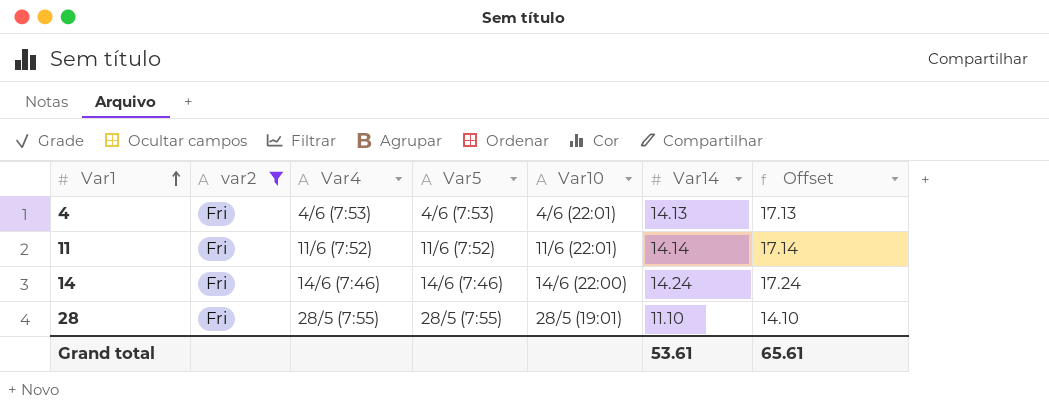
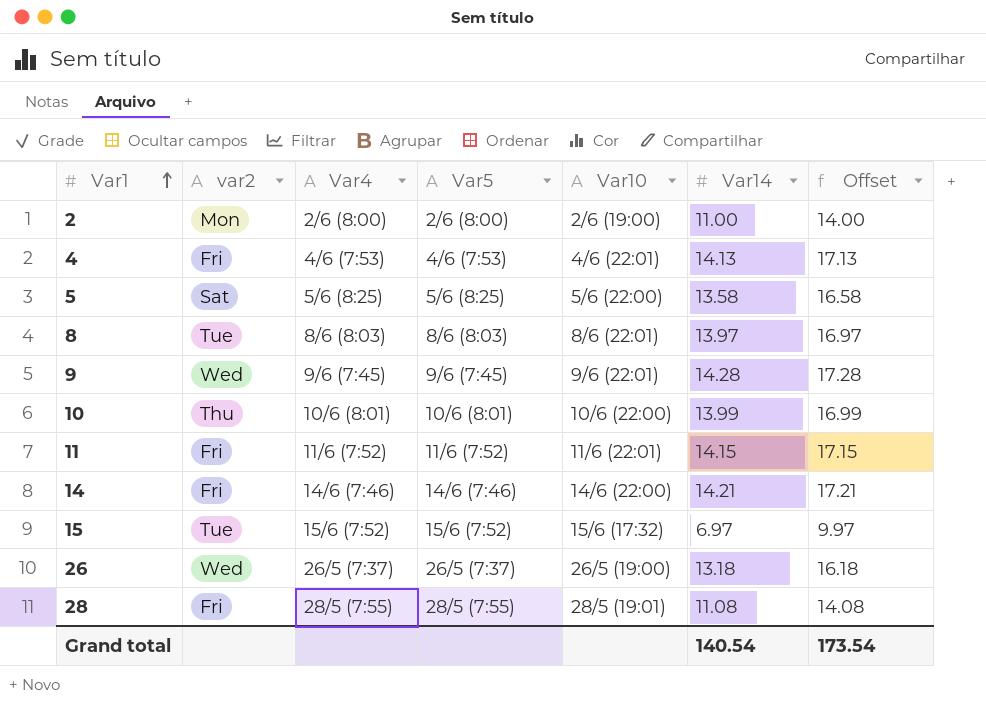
filter: var2 = Fri -> none
11 | Var14: 14.14 -> 14.15
11 | Offset: 17.14 -> 17.15
14 | Var14: 14.24 -> 14.21
14 | Offset: 17.24 -> 17.21
28 | Var14: 11.10 -> 11.08
28 | Offset: 14.10 -> 14.08
Grand total | Var14: 53.61 -> 140.54
Grand total | Offset: 65.61 -> 173.54

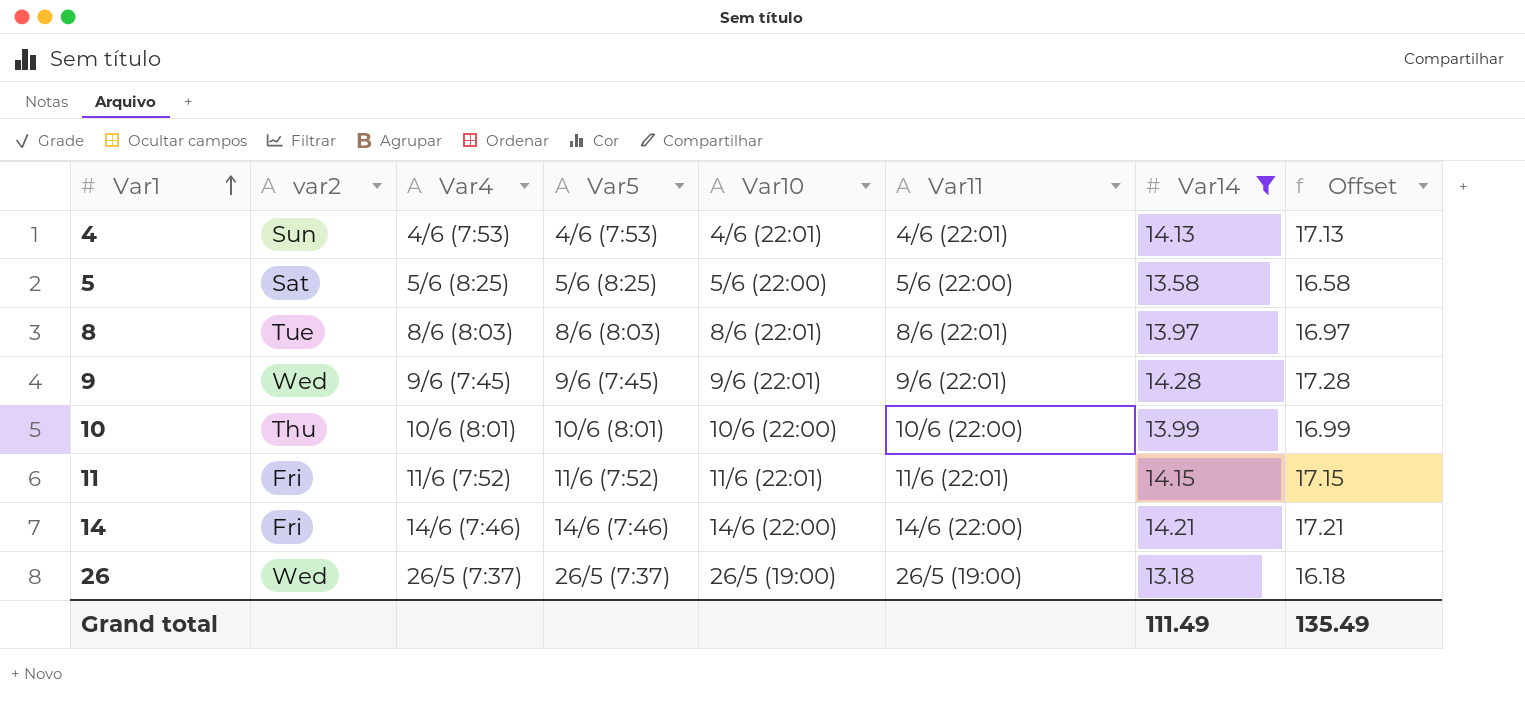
filter: none -> Var14 >= 13.18
column Var11 | position: none -> 6
4 | var2: Fri -> Sun
Grand total | Var14: 140.54 -> 111.49
Grand total | Offset: 173.54 -> 135.49

